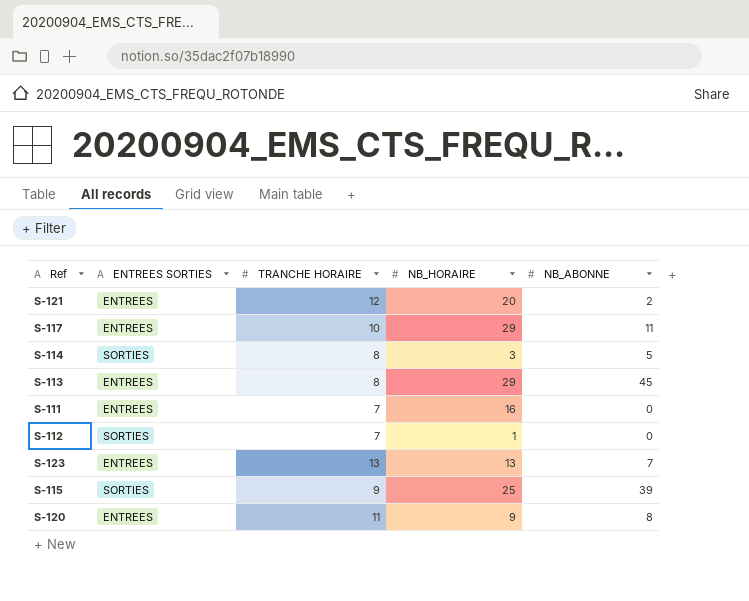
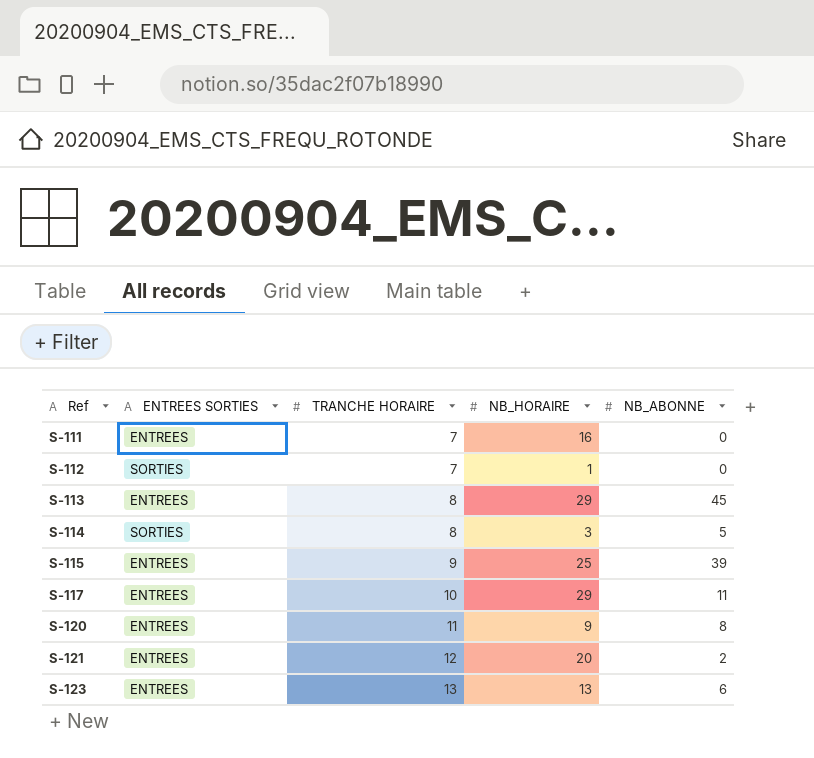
row order: none -> Ref ascending
S-115 | ENTREES SORTIES: SORTIES -> ENTREES
S-123 | NB_ABONNE: 7 -> 6

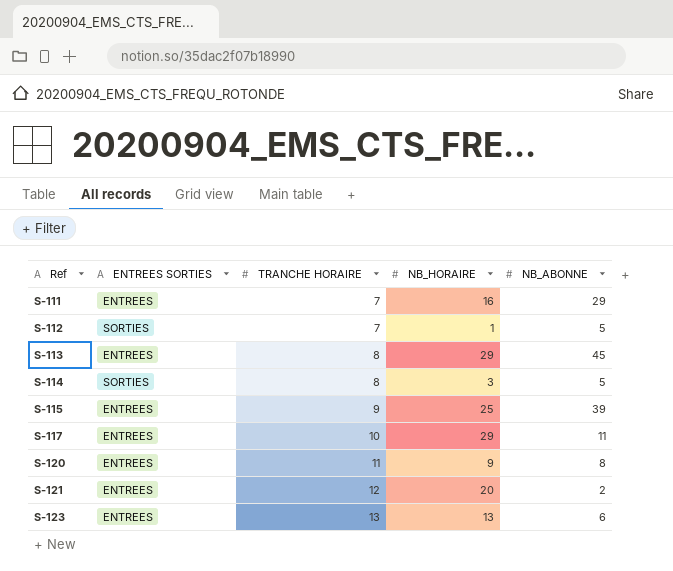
S-111 | NB_ABONNE: 0 -> 29
S-112 | NB_ABONNE: 0 -> 5

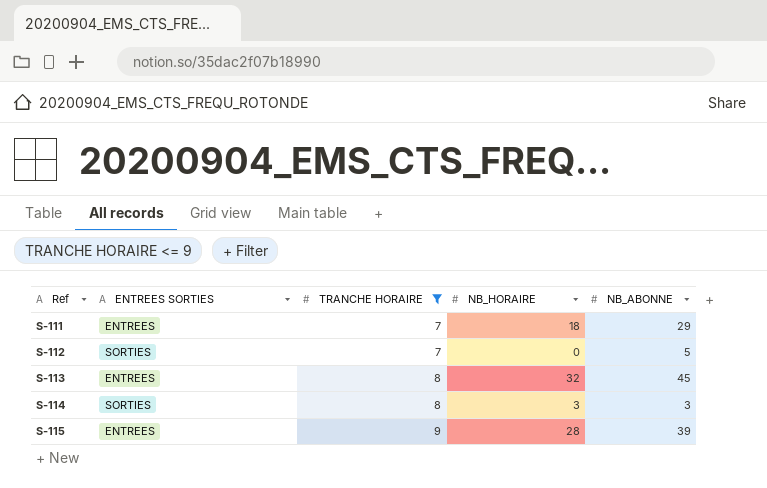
filter: none -> TRANCHE HORAIRE <= 9
S-111 | NB_HORAIRE: 16 -> 18
S-112 | NB_HORAIRE: 1 -> 0
S-113 | NB_HORAIRE: 29 -> 32
S-114 | NB_ABONNE: 5 -> 3
S-115 | NB_HORAIRE: 25 -> 28

